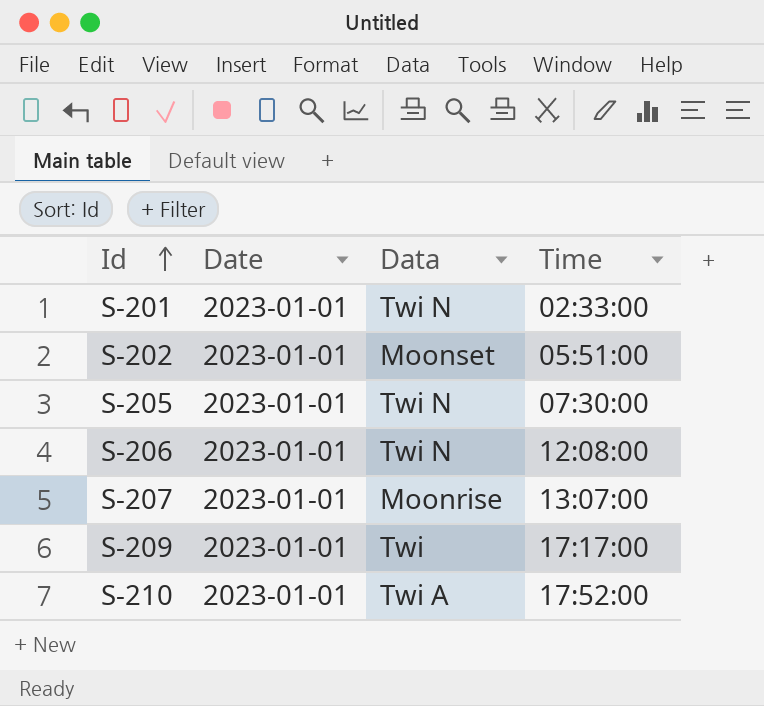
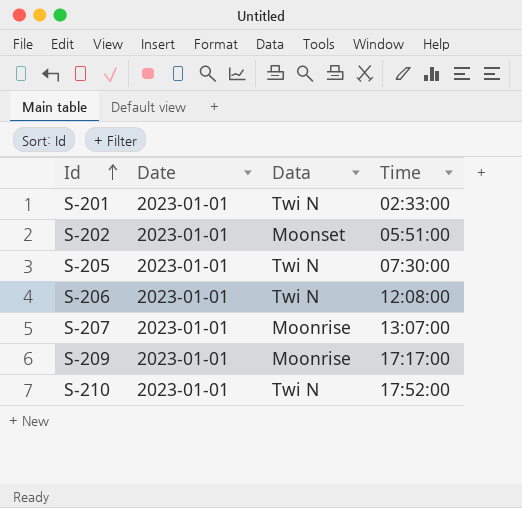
S-209 | Data: Twi -> Moonrise
S-210 | Data: Twi A -> Twi N

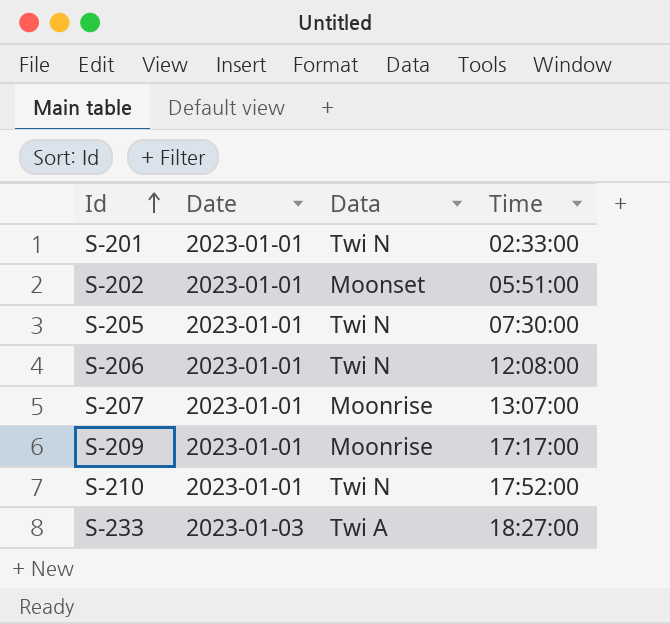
row S-233: none -> 2023-01-03 | Twi A | 18:27:00

